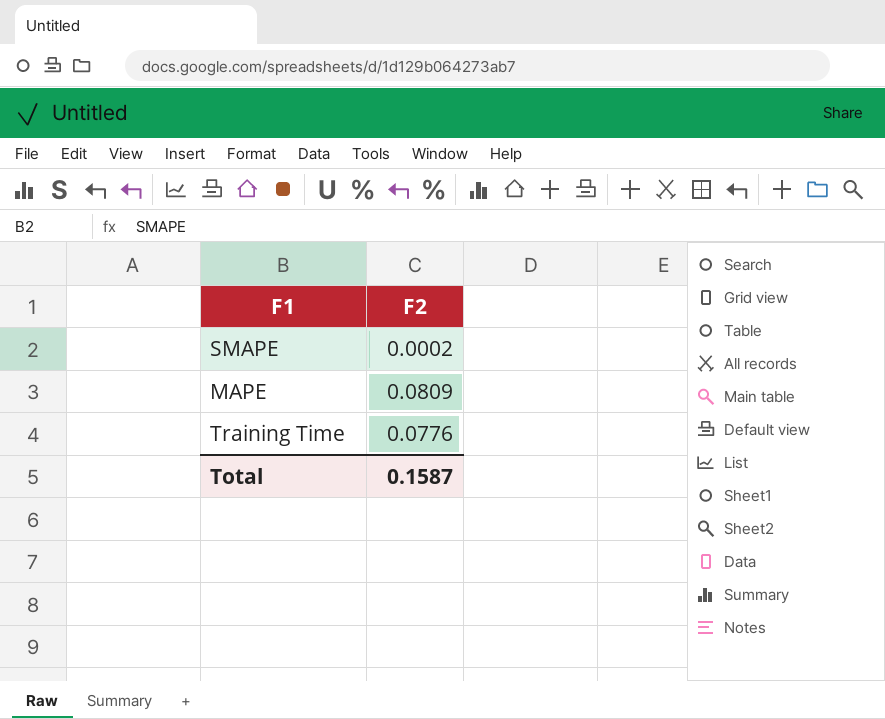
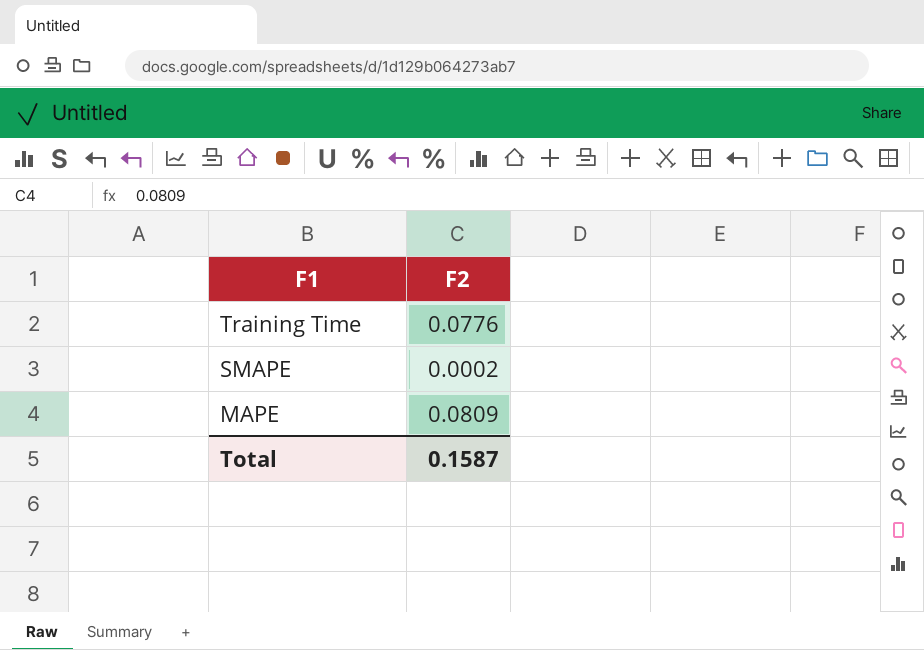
row order: none -> F1 descending

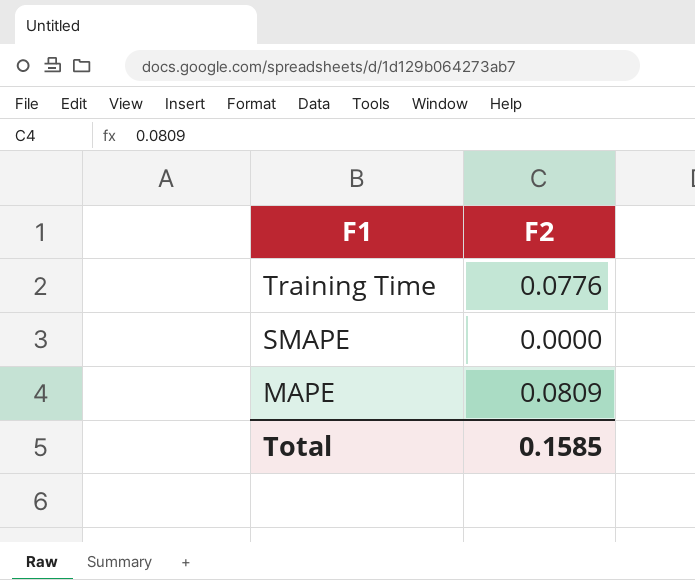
SMAPE | F2: 0.0002 -> 0.0000
Total | F2: 0.1587 -> 0.1585

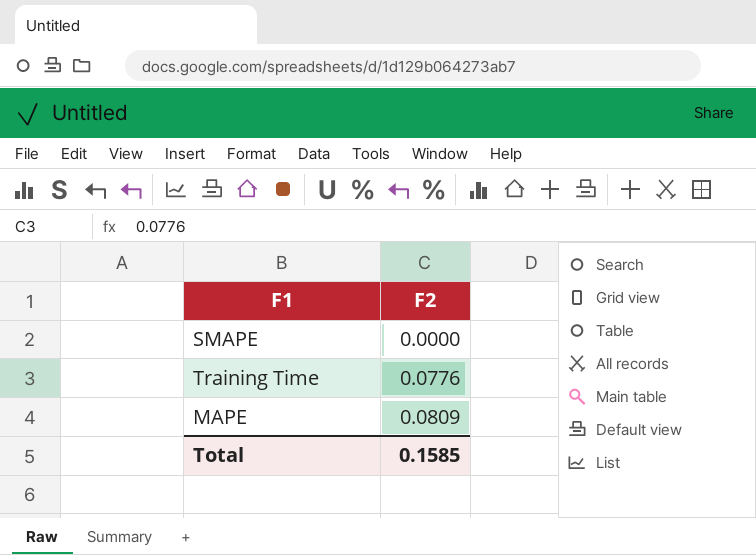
row order: F1 descending -> F2 ascending

